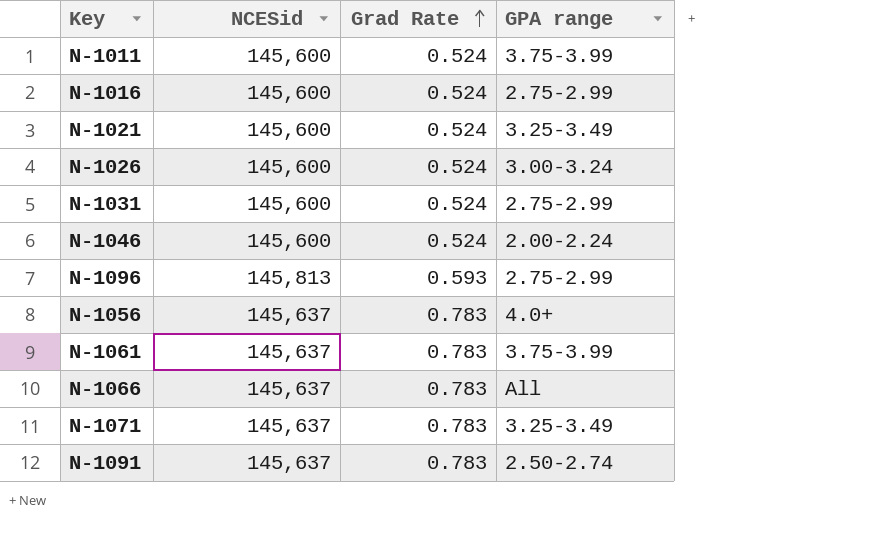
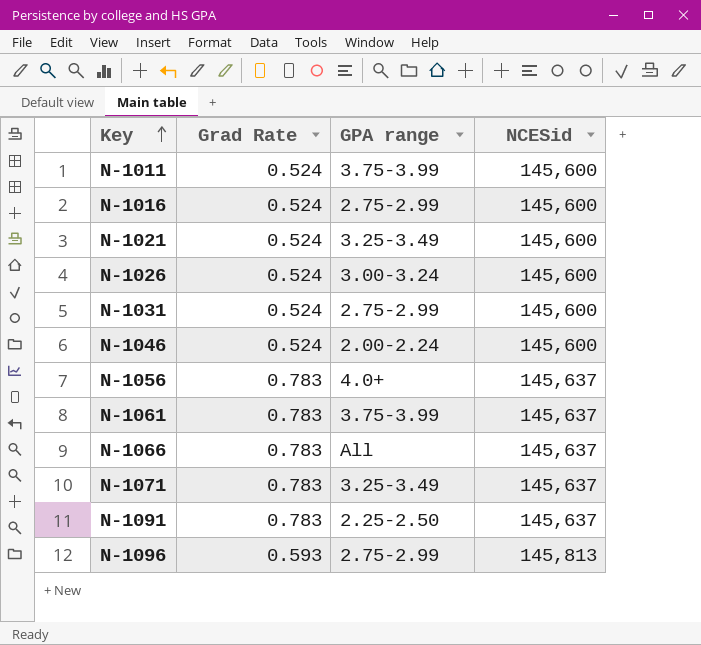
row order: Grad Rate ascending -> Key ascending
column NCESid | position: 2 -> 4
N-1091 | GPA range: 2.50-2.74 -> 2.25-2.50

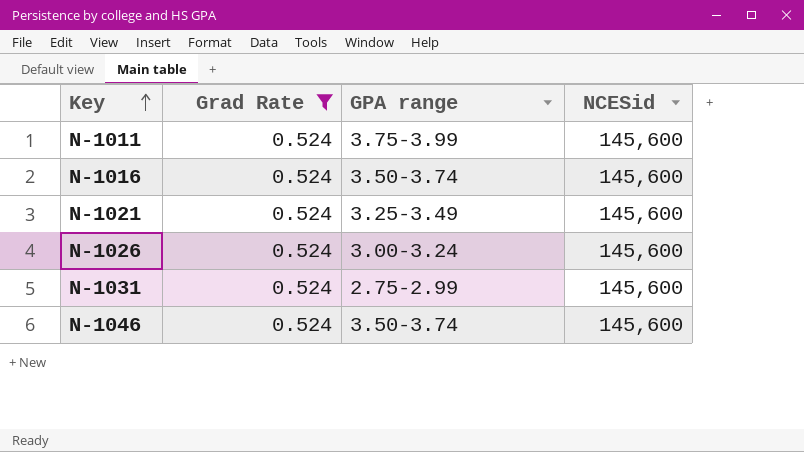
filter: none -> Grad Rate = 0.524
N-1016 | GPA range: 2.75-2.99 -> 3.50-3.74
N-1046 | GPA range: 2.00-2.24 -> 3.50-3.74

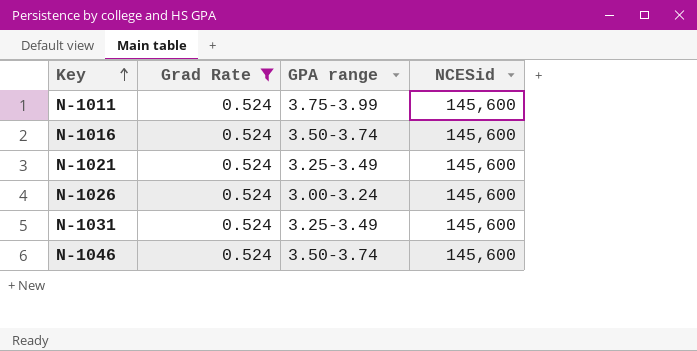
N-1031 | GPA range: 2.75-2.99 -> 3.25-3.49

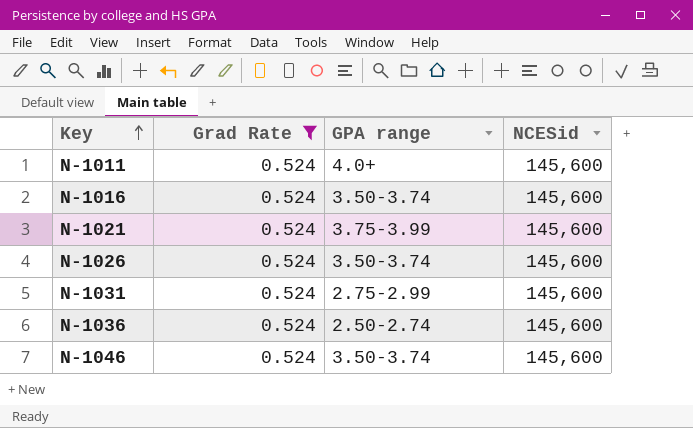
N-1011 | GPA range: 3.75-3.99 -> 4.0+
N-1021 | GPA range: 3.25-3.49 -> 3.75-3.99
N-1026 | GPA range: 3.00-3.24 -> 3.50-3.74
N-1031 | GPA range: 3.25-3.49 -> 2.75-2.99
row N-1036: none -> 0.524 | 2.50-2.74 | 145,600

